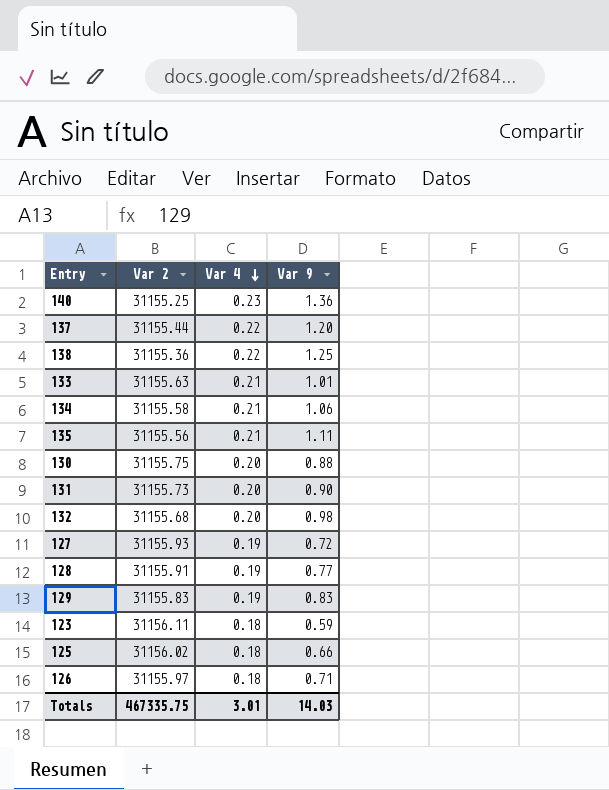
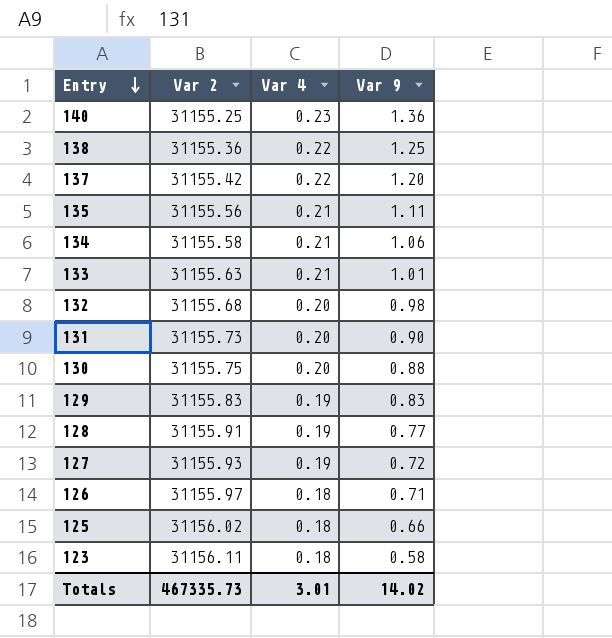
row order: Var 4 descending -> Entry descending
137 | Var 2: 31155.44 -> 31155.42
123 | Var 9: 0.59 -> 0.58
Totals | Var 2: 467335.75 -> 467335.73
Totals | Var 9: 14.03 -> 14.02

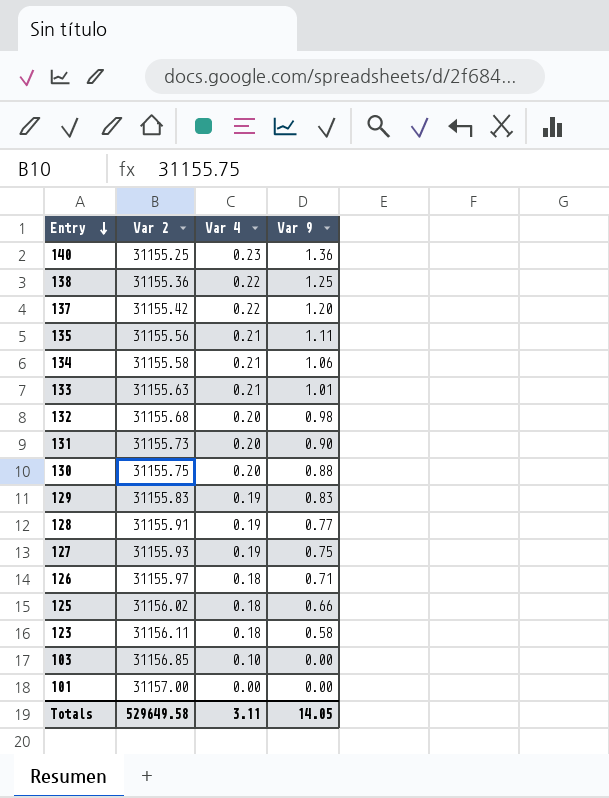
127 | Var 9: 0.72 -> 0.75
row 103: none -> 31156.85 | 0.10 | 0.00
row 101: none -> 31157.00 | 0.00 | 0.00
Totals | Var 2: 467335.73 -> 529649.58
Totals | Var 4: 3.01 -> 3.11
Totals | Var 9: 14.02 -> 14.05

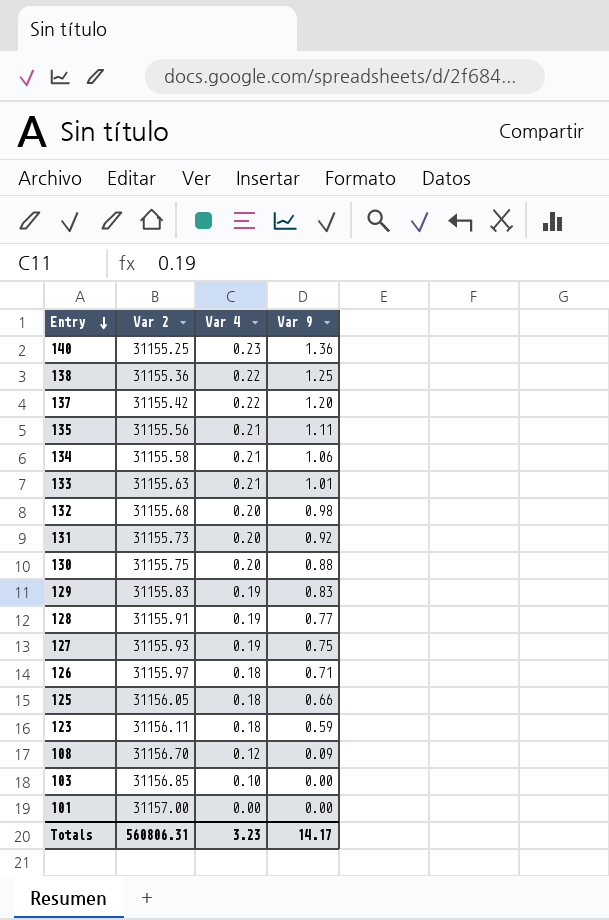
131 | Var 9: 0.90 -> 0.92
125 | Var 2: 31156.02 -> 31156.05
123 | Var 9: 0.58 -> 0.59
row 108: none -> 31156.70 | 0.12 | 0.09
Totals | Var 2: 529649.58 -> 560806.31
Totals | Var 4: 3.11 -> 3.23
Totals | Var 9: 14.05 -> 14.17

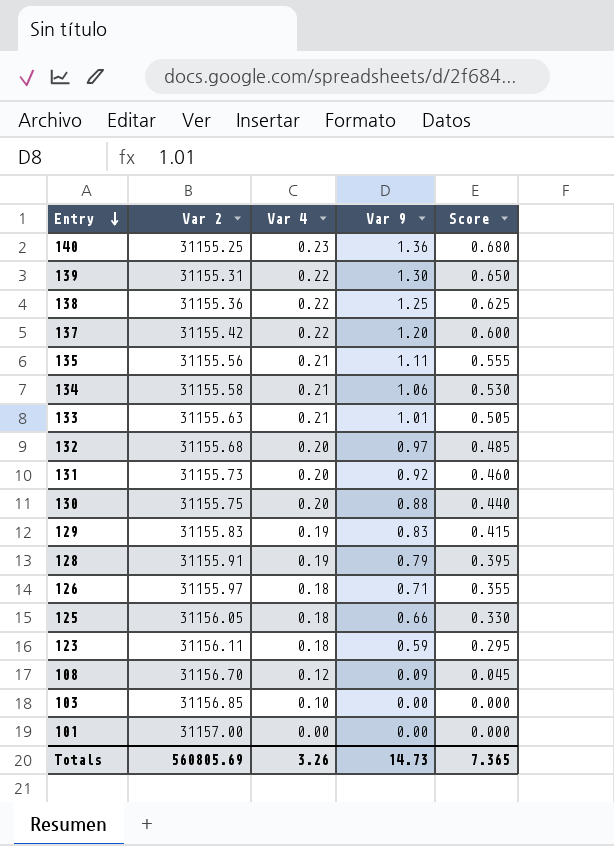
column Score | formula: none -> [Var 9] * 0.5
row 127: 31155.93 | 0.19 | 0.75 -> none
row 139: none -> 31155.31 | 0.22 | 1.30 | 0.650
132 | Var 9: 0.98 -> 0.97
128 | Var 9: 0.77 -> 0.79
Totals | Var 2: 560806.31 -> 560805.69
Totals | Var 4: 3.23 -> 3.26
Totals | Var 9: 14.17 -> 14.73

